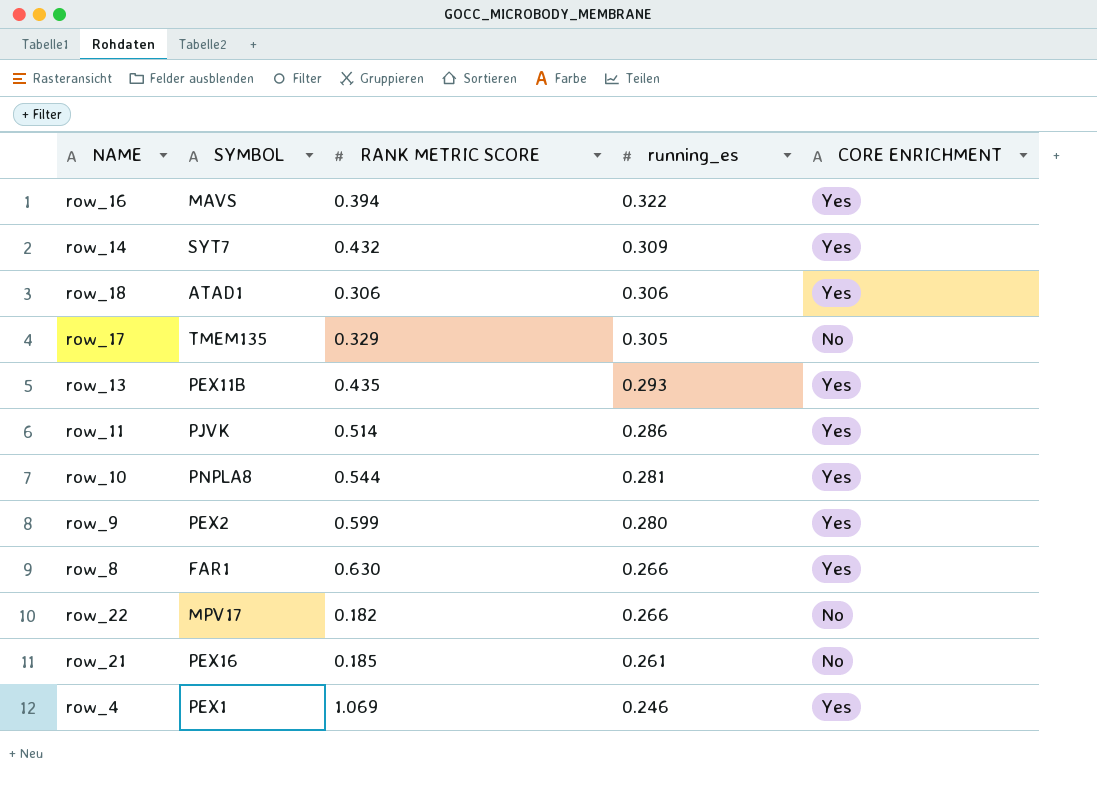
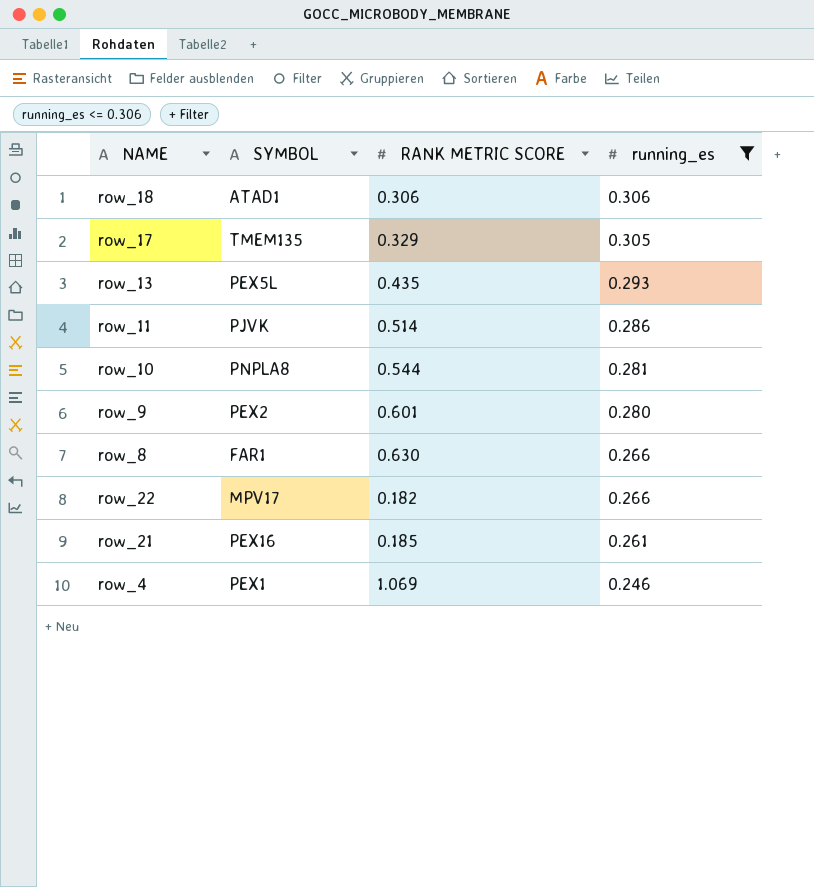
filter: none -> running_es <= 0.306
column CORE ENRICHMENT | position: 5 -> none
row_13 | SYMBOL: PEX11B -> PEX5L
row_9 | RANK METRIC SCORE: 0.599 -> 0.601

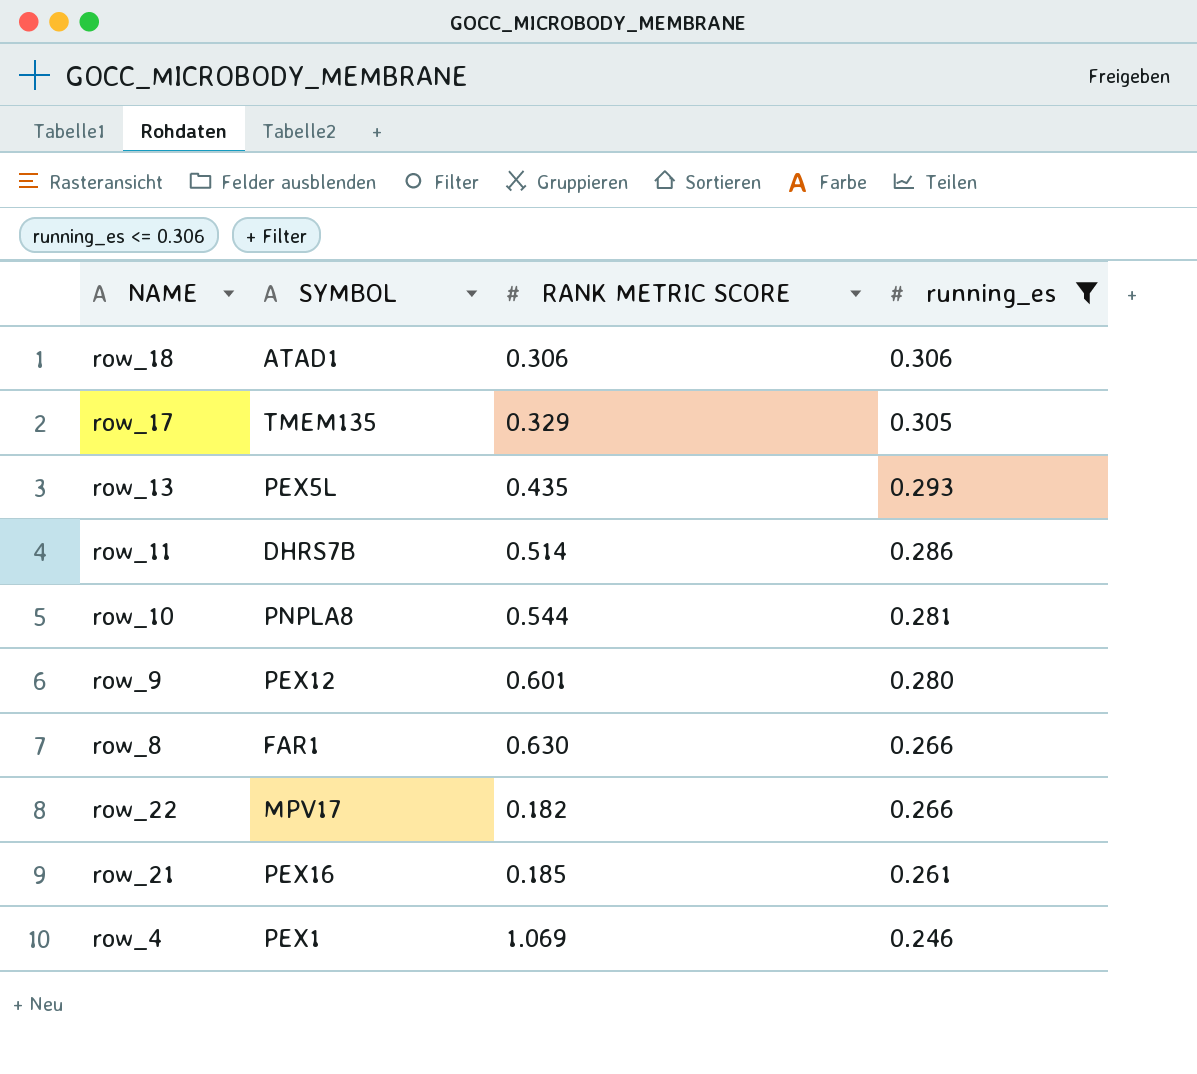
row_11 | SYMBOL: PJVK -> DHRS7B
row_9 | SYMBOL: PEX2 -> PEX12

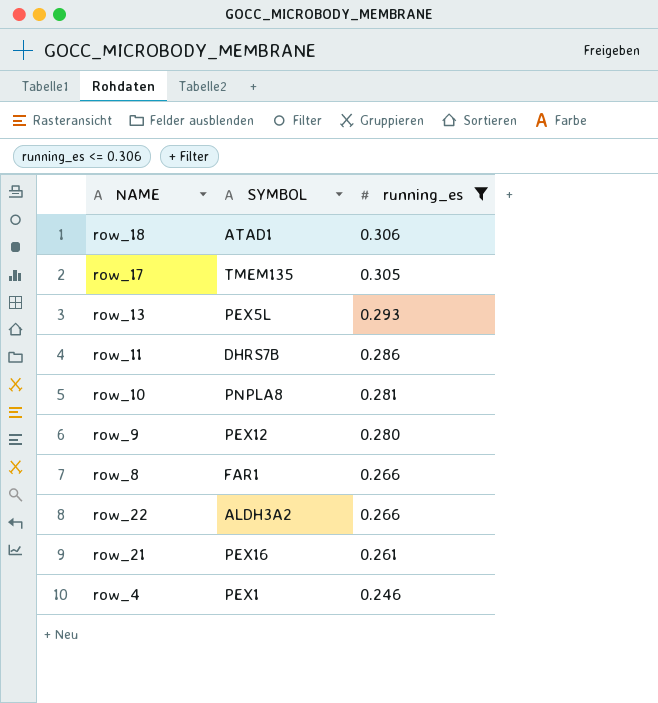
column RANK METRIC SCORE | position: 3 -> none
row_22 | SYMBOL: MPV17 -> ALDH3A2

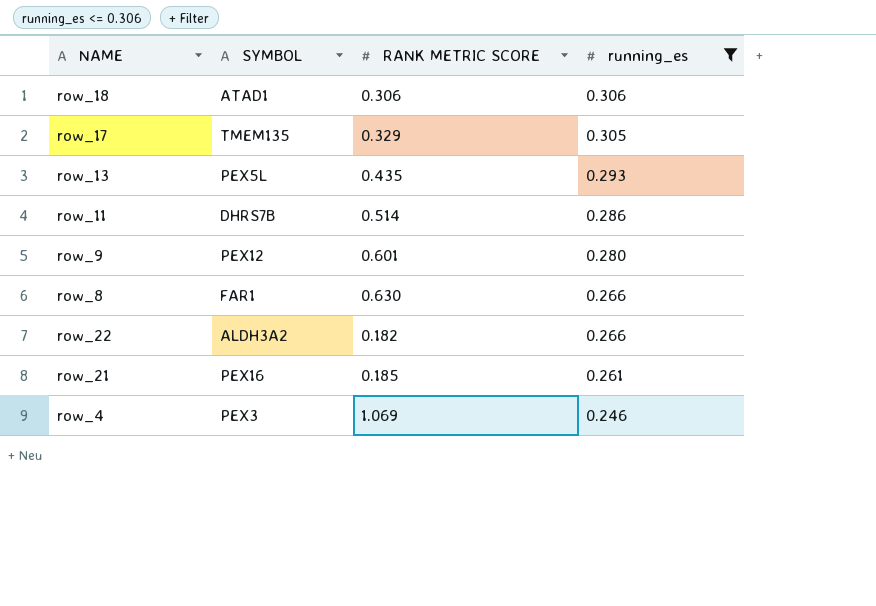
column RANK METRIC SCORE | position: none -> 3
row row_10: PNPLA8 | 0.281 -> none
row_4 | SYMBOL: PEX1 -> PEX3

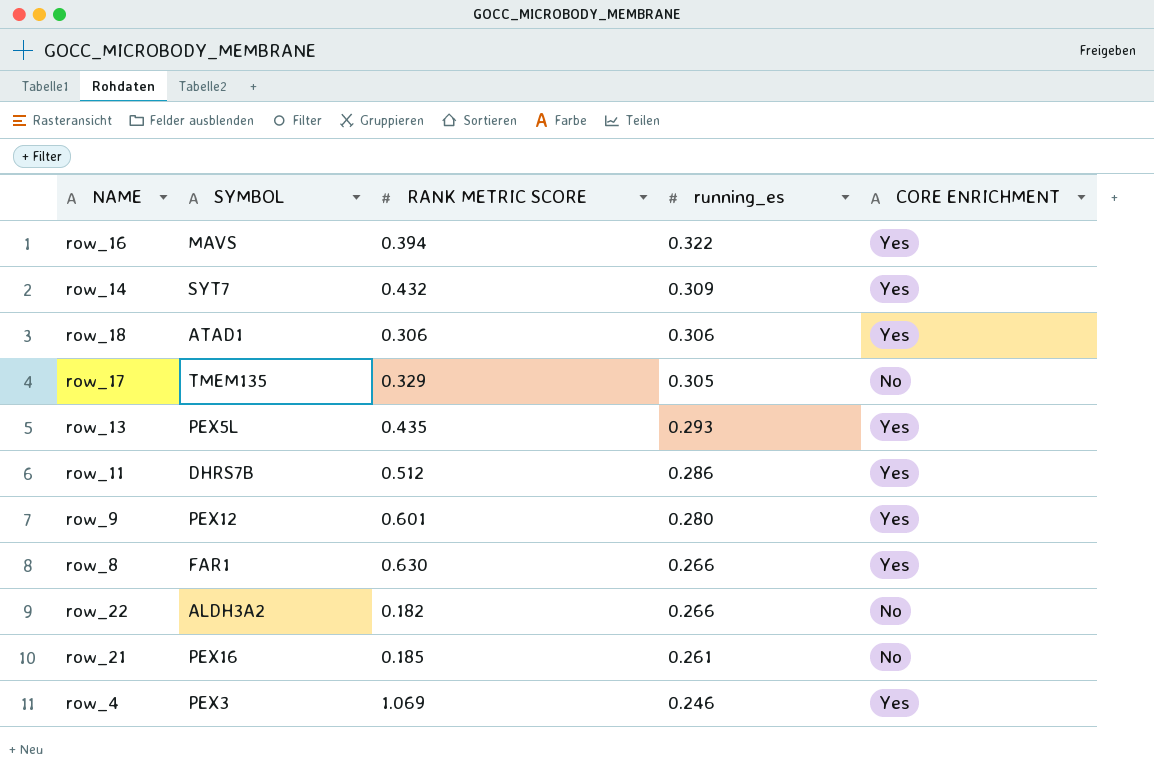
filter: running_es <= 0.306 -> none
column CORE ENRICHMENT | position: none -> 5
row_11 | RANK METRIC SCORE: 0.514 -> 0.512

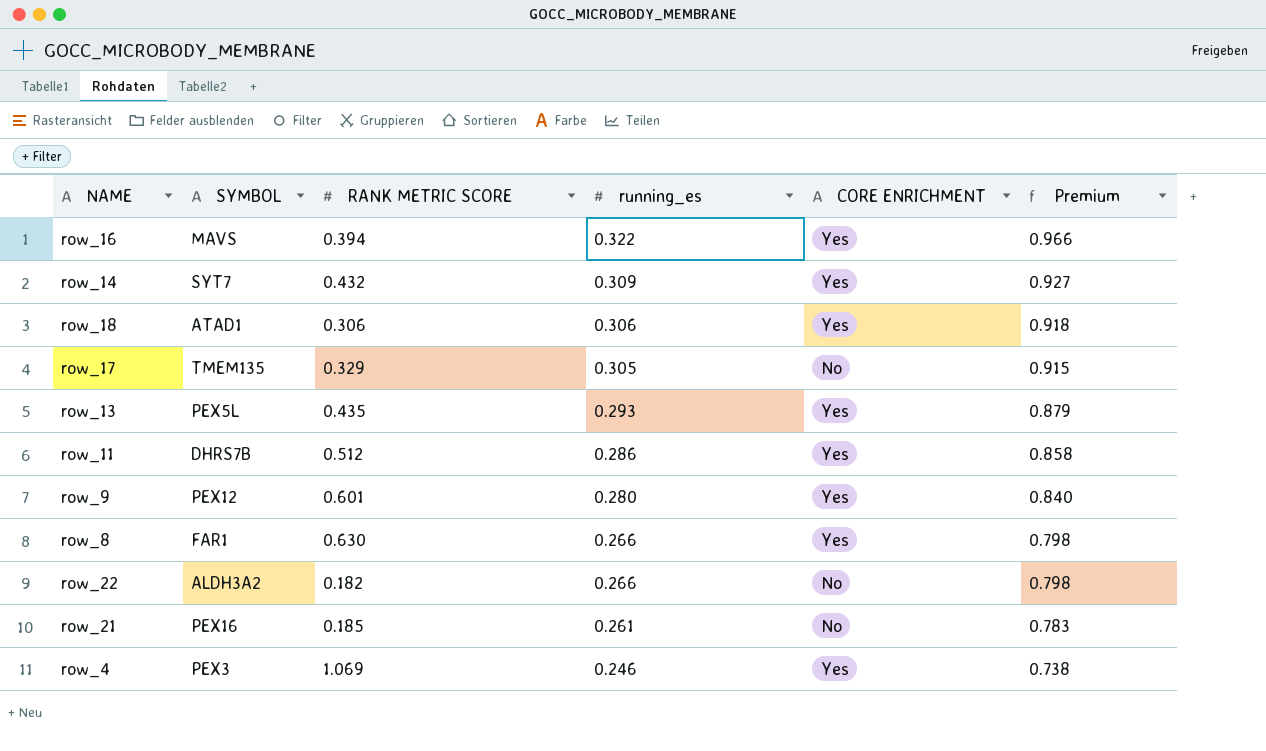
column Premium | formula: none -> [running_es] * 3

